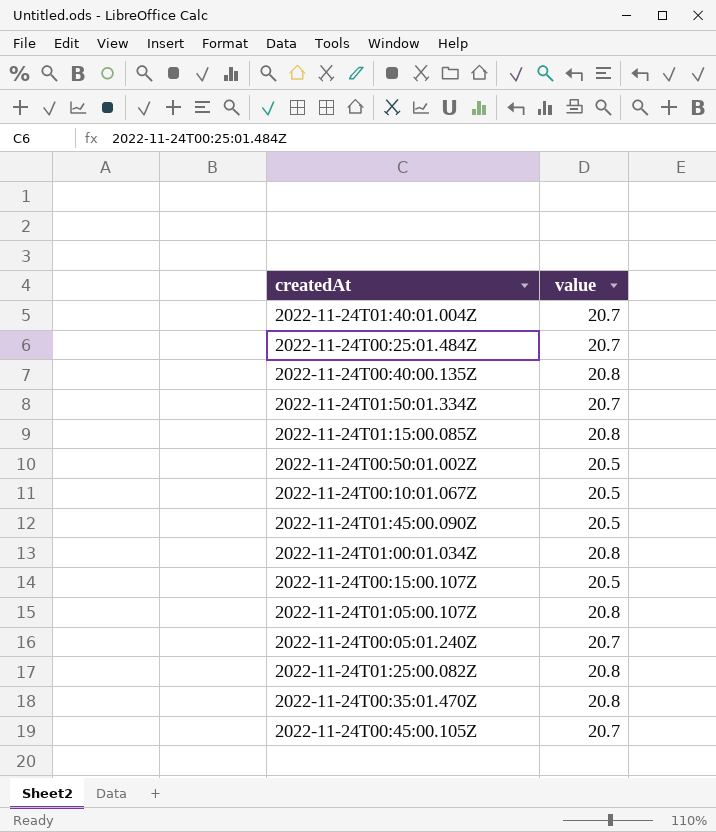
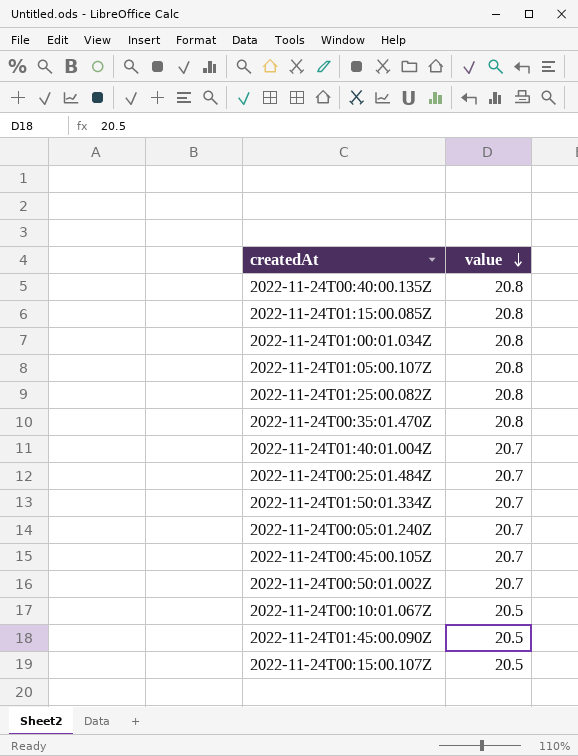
row order: none -> value descending
2022-11-24T00:50:01.002Z | value: 20.5 -> 20.7

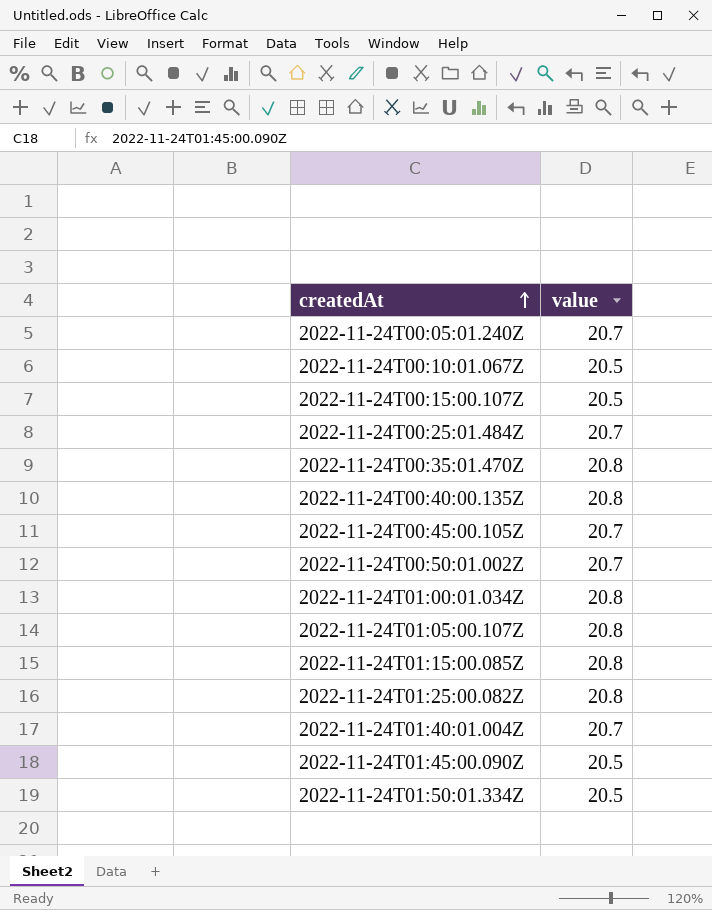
row order: value descending -> createdAt ascending
2022-11-24T01:50:01.334Z | value: 20.7 -> 20.5

